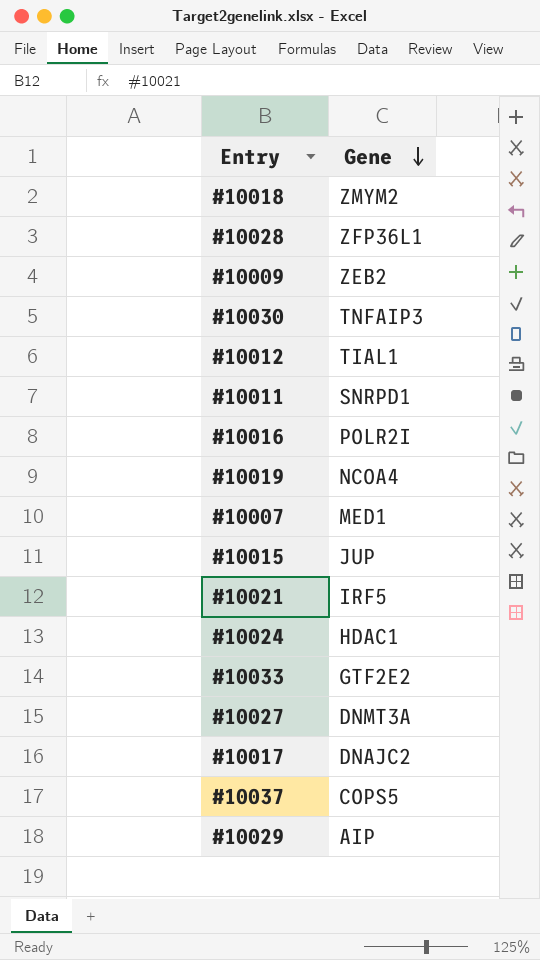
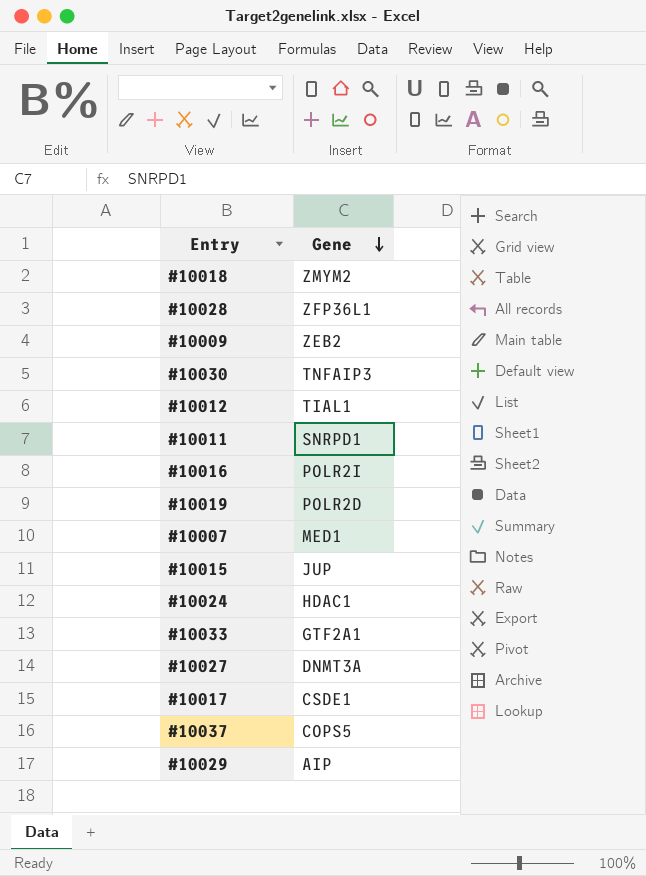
row #10021: IRF5 -> none
#10019 | Gene: NCOA4 -> POLR2D
#10033 | Gene: GTF2E2 -> GTF2A1
#10017 | Gene: DNAJC2 -> CSDE1

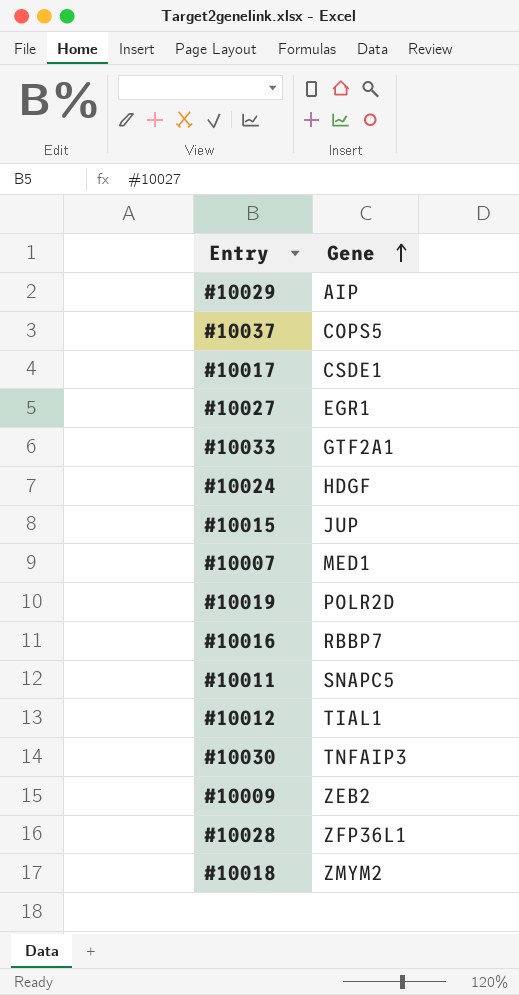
row order: Gene descending -> Gene ascending
#10027 | Gene: DNMT3A -> EGR1
#10024 | Gene: HDAC1 -> HDGF
#10016 | Gene: POLR2I -> RBBP7
#10011 | Gene: SNRPD1 -> SNAPC5

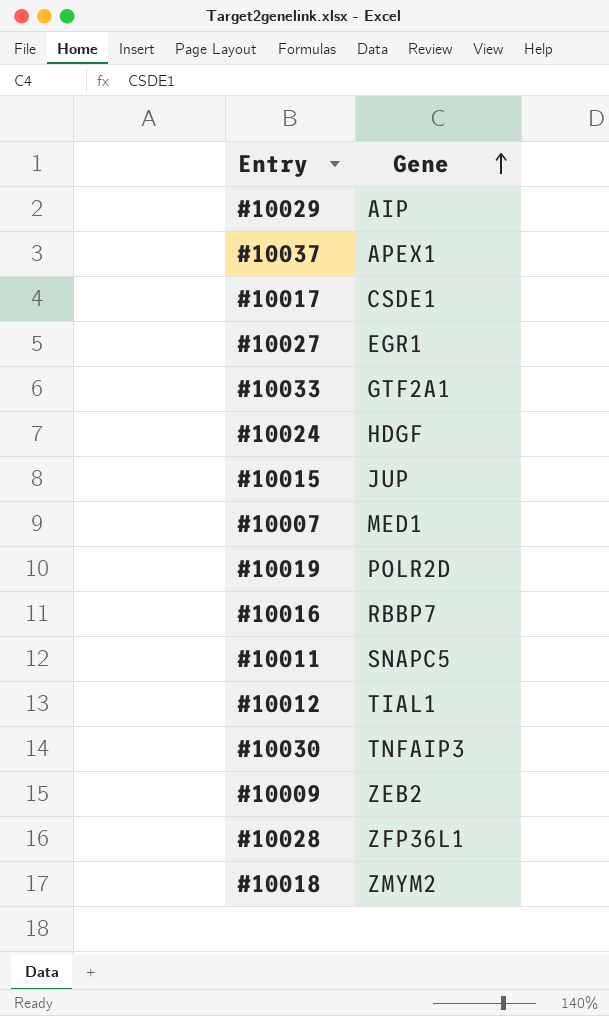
#10037 | Gene: COPS5 -> APEX1

